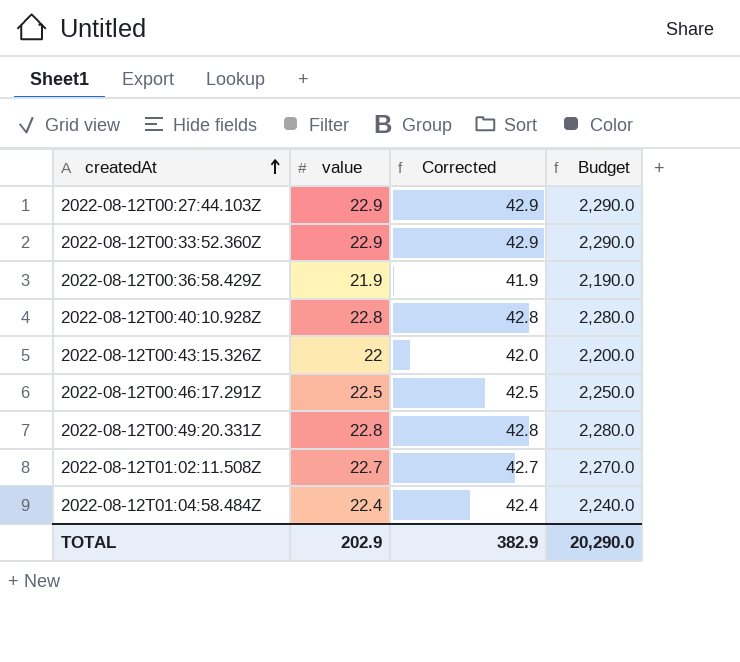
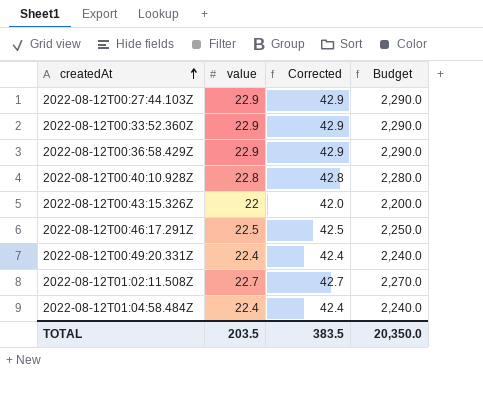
2022-08-12T00:36:58.429Z | value: 21.9 -> 22.9
2022-08-12T00:36:58.429Z | Corrected: 41.9 -> 42.9
2022-08-12T00:36:58.429Z | Budget: 2,190.0 -> 2,290.0
2022-08-12T00:49:20.331Z | value: 22.8 -> 22.4
2022-08-12T00:49:20.331Z | Corrected: 42.8 -> 42.4
2022-08-12T00:49:20.331Z | Budget: 2,280.0 -> 2,240.0
TOTAL | value: 202.9 -> 203.5
TOTAL | Corrected: 382.9 -> 383.5
TOTAL | Budget: 20,290.0 -> 20,350.0

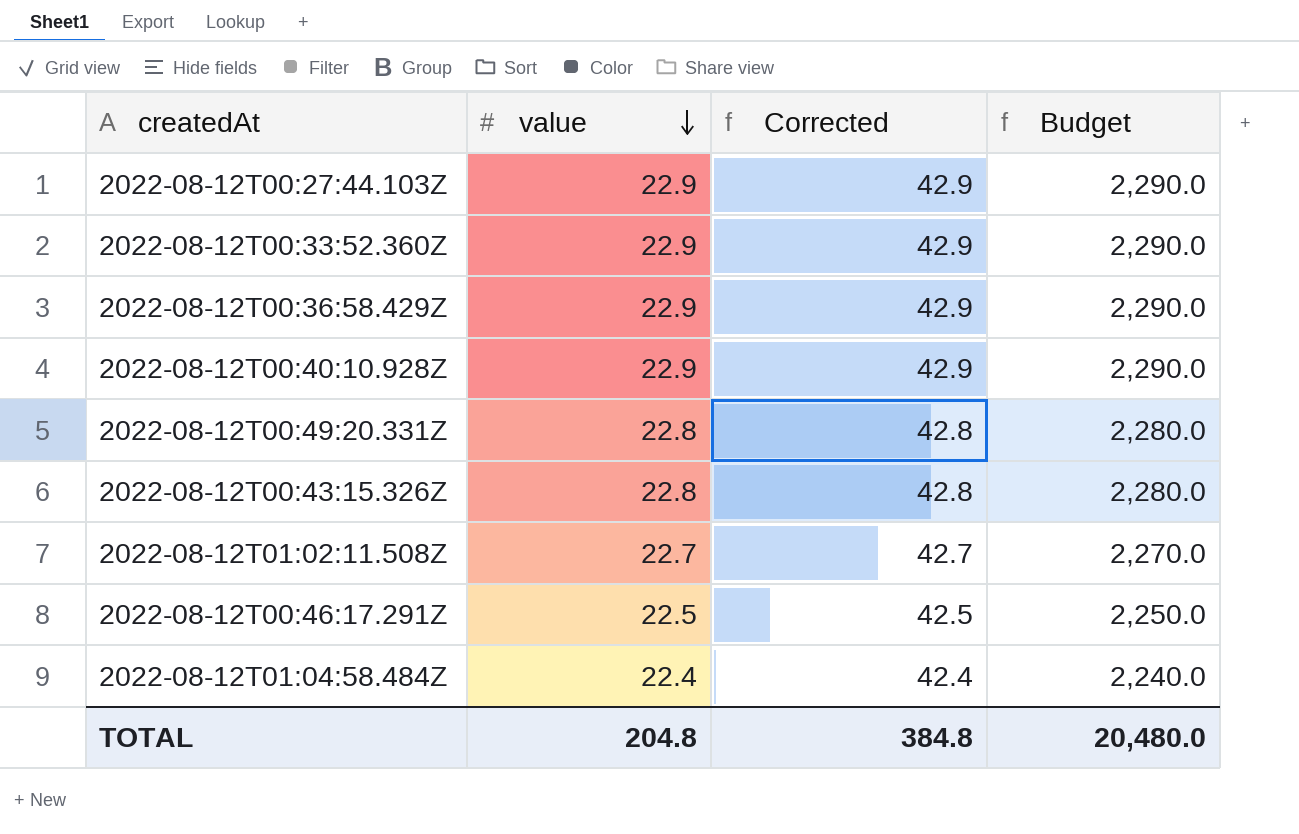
row order: createdAt ascending -> value descending
2022-08-12T00:40:10.928Z | value: 22.8 -> 22.9
2022-08-12T00:40:10.928Z | Corrected: 42.8 -> 42.9
2022-08-12T00:40:10.928Z | Budget: 2,280.0 -> 2,290.0
2022-08-12T00:49:20.331Z | value: 22.4 -> 22.8
2022-08-12T00:49:20.331Z | Corrected: 42.4 -> 42.8
2022-08-12T00:49:20.331Z | Budget: 2,240.0 -> 2,280.0
2022-08-12T00:43:15.326Z | value: 22 -> 22.8
2022-08-12T00:43:15.326Z | Corrected: 42.0 -> 42.8
2022-08-12T00:43:15.326Z | Budget: 2,200.0 -> 2,280.0
TOTAL | value: 203.5 -> 204.8
TOTAL | Corrected: 383.5 -> 384.8
TOTAL | Budget: 20,350.0 -> 20,480.0

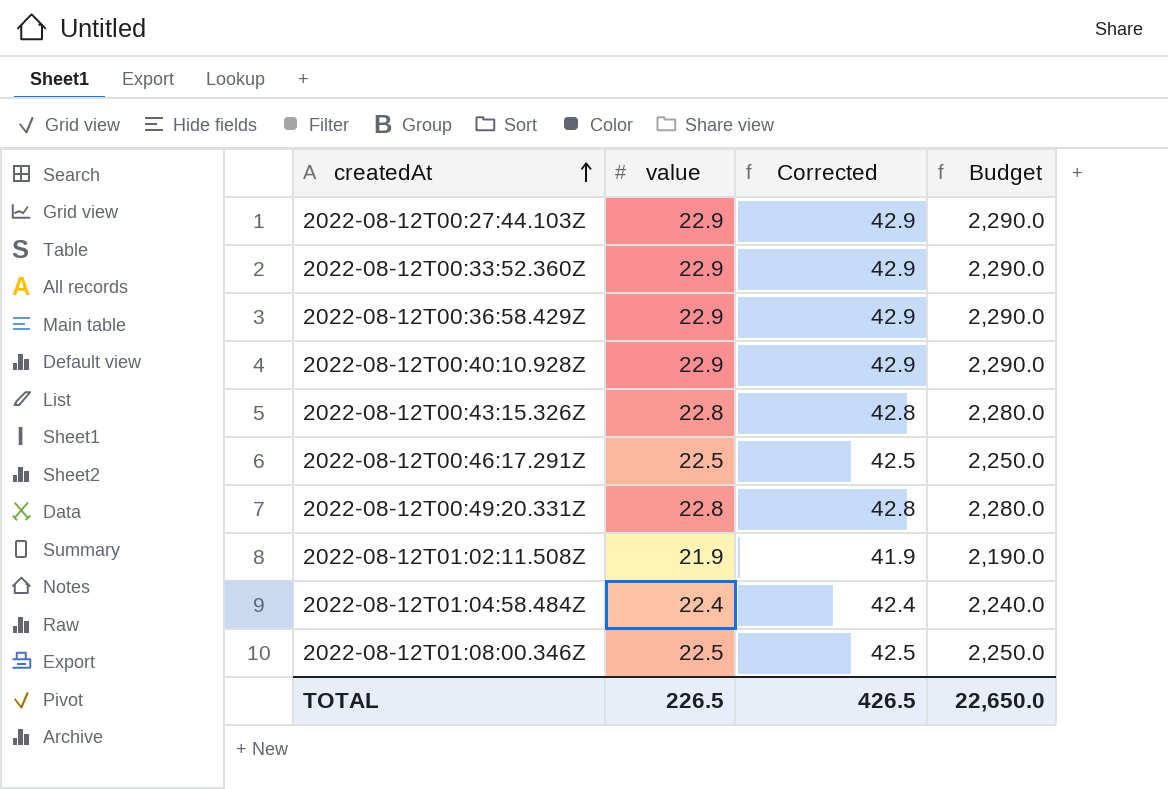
row order: value descending -> createdAt ascending
2022-08-12T01:02:11.508Z | value: 22.7 -> 21.9
2022-08-12T01:02:11.508Z | Corrected: 42.7 -> 41.9
2022-08-12T01:02:11.508Z | Budget: 2,270.0 -> 2,190.0
row 2022-08-12T01:08:00.346Z: none -> 22.5 | 42.5 | 2,250.0
TOTAL | value: 204.8 -> 226.5
TOTAL | Corrected: 384.8 -> 426.5
TOTAL | Budget: 20,480.0 -> 22,650.0

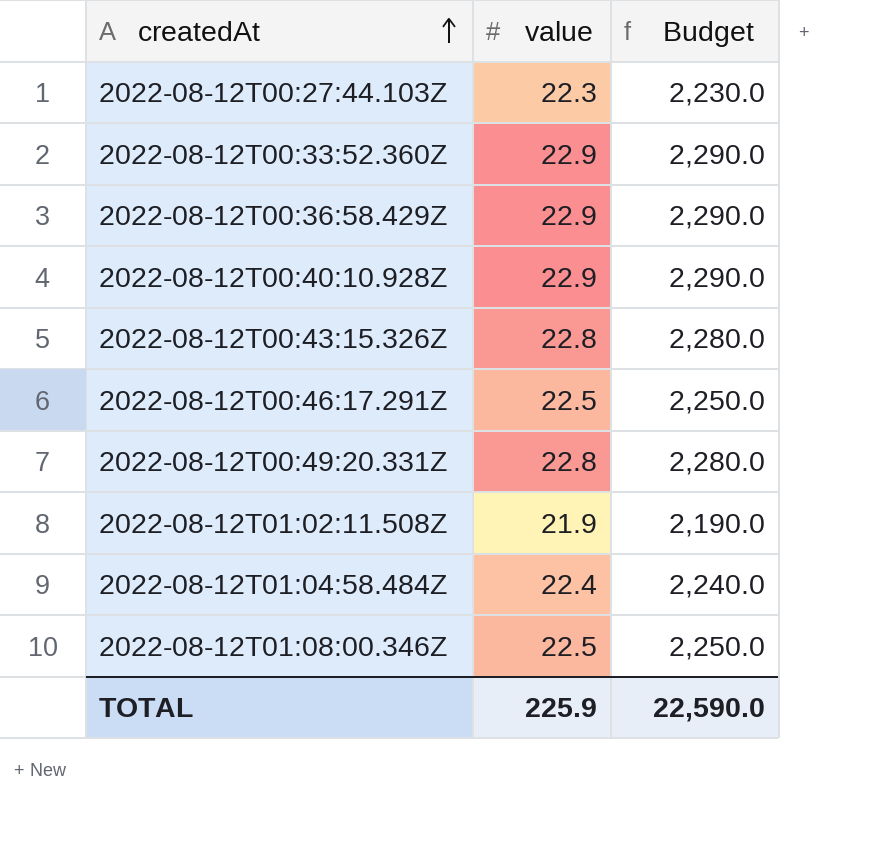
column Corrected | formula: [value] + 20 -> none
2022-08-12T00:27:44.103Z | value: 22.9 -> 22.3
2022-08-12T00:27:44.103Z | Budget: 2,290.0 -> 2,230.0
TOTAL | value: 226.5 -> 225.9
TOTAL | Budget: 22,650.0 -> 22,590.0

